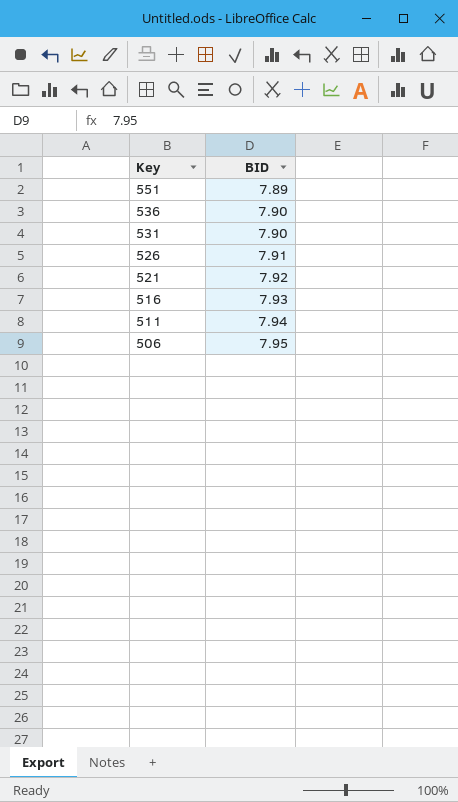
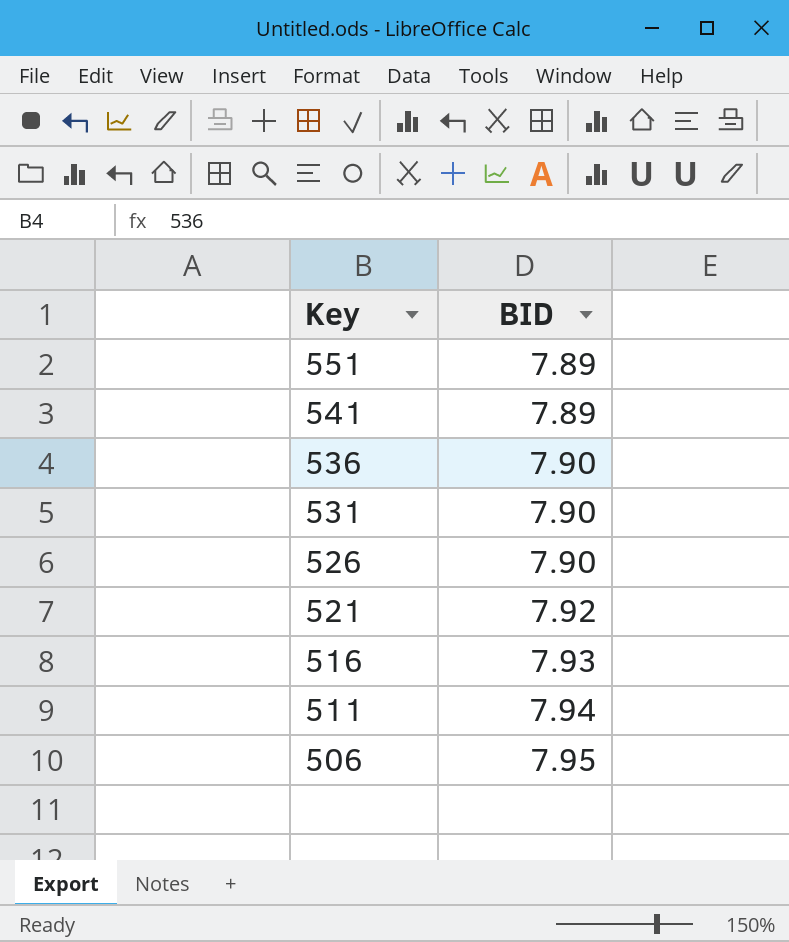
row 541: none -> 7.89
526 | BID: 7.91 -> 7.90

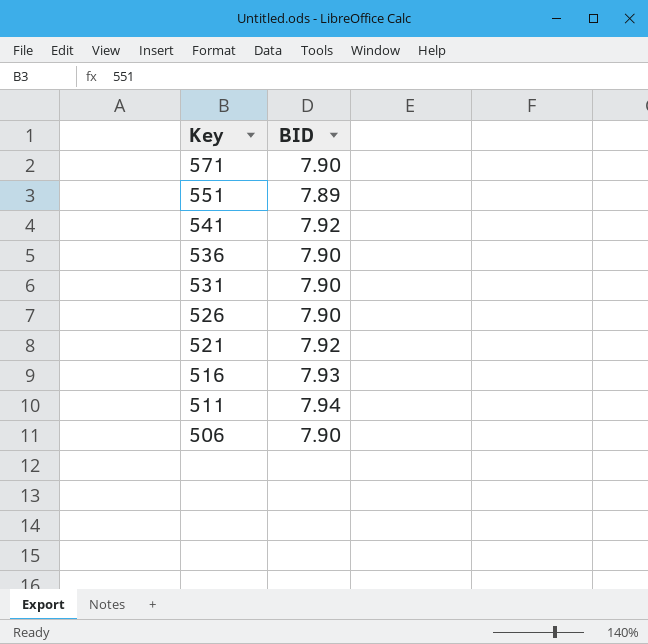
row 571: none -> 7.90
541 | BID: 7.89 -> 7.92
506 | BID: 7.95 -> 7.90

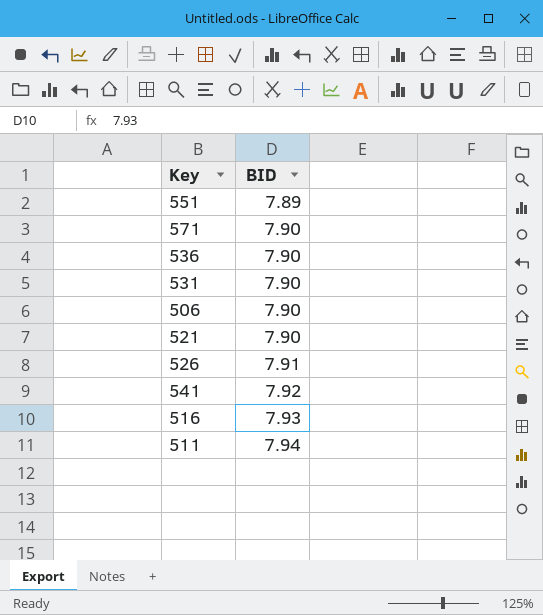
row order: Key descending -> BID ascending
521 | BID: 7.92 -> 7.90
526 | BID: 7.90 -> 7.91

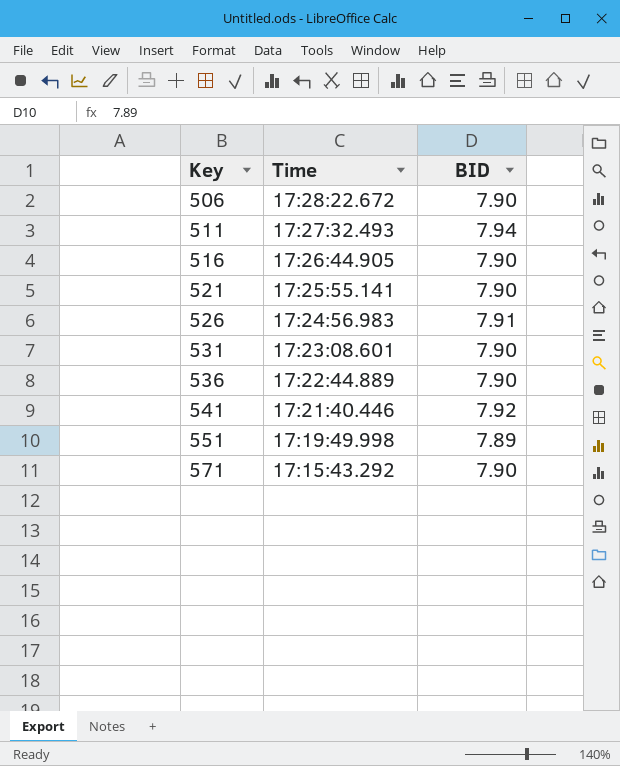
row order: BID ascending -> Key ascending
column Time | position: none -> 2
516 | BID: 7.93 -> 7.90

